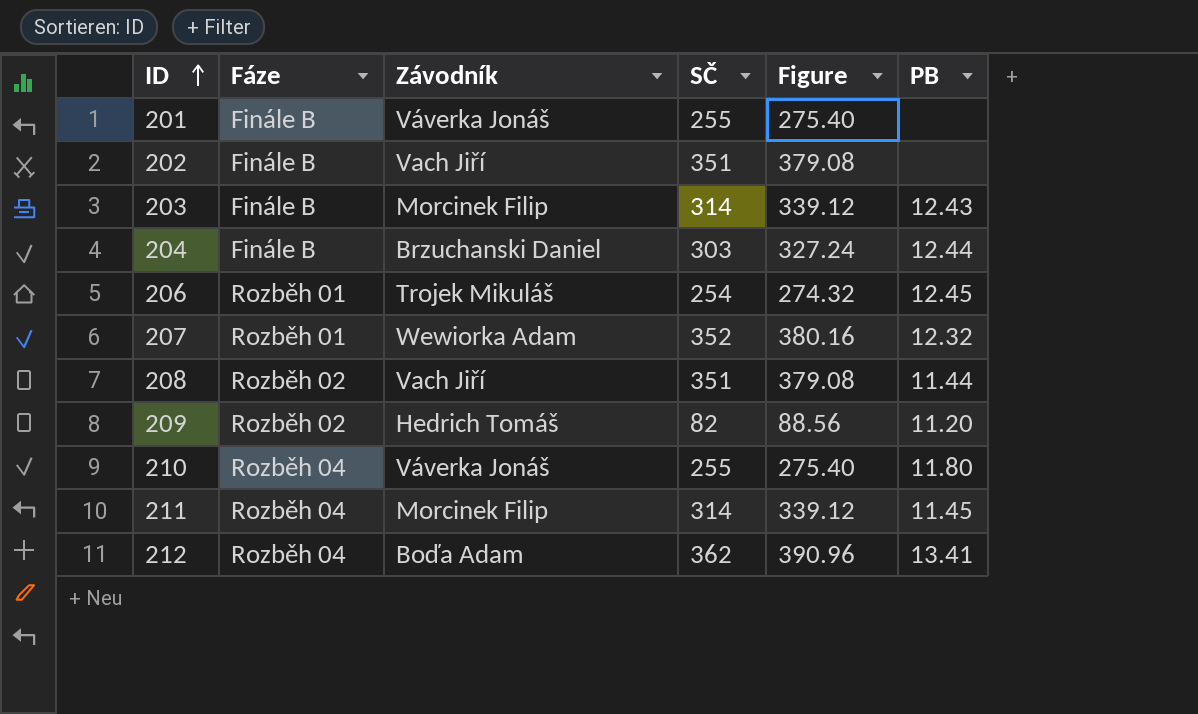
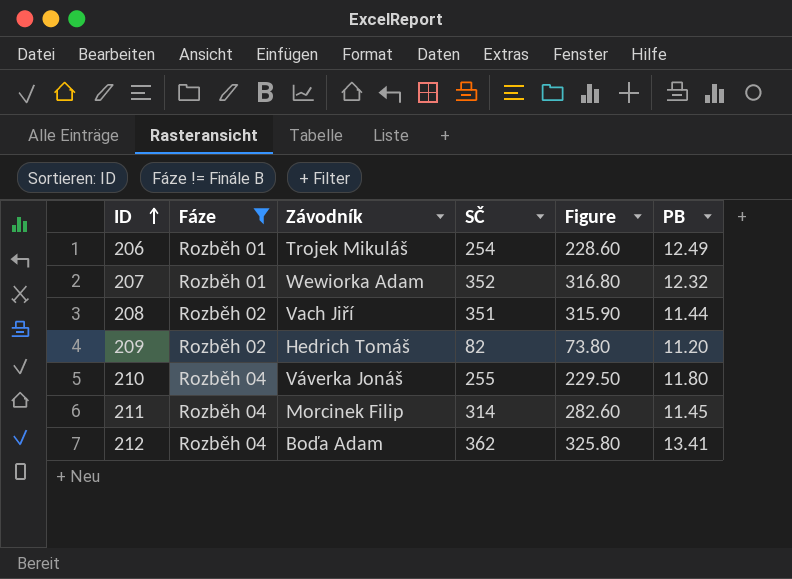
filter: none -> Fáze != Finále B
column Figure | formula: [SČ] * 1.08 -> [SČ] * 0.9
206 | PB: 12.45 -> 12.49

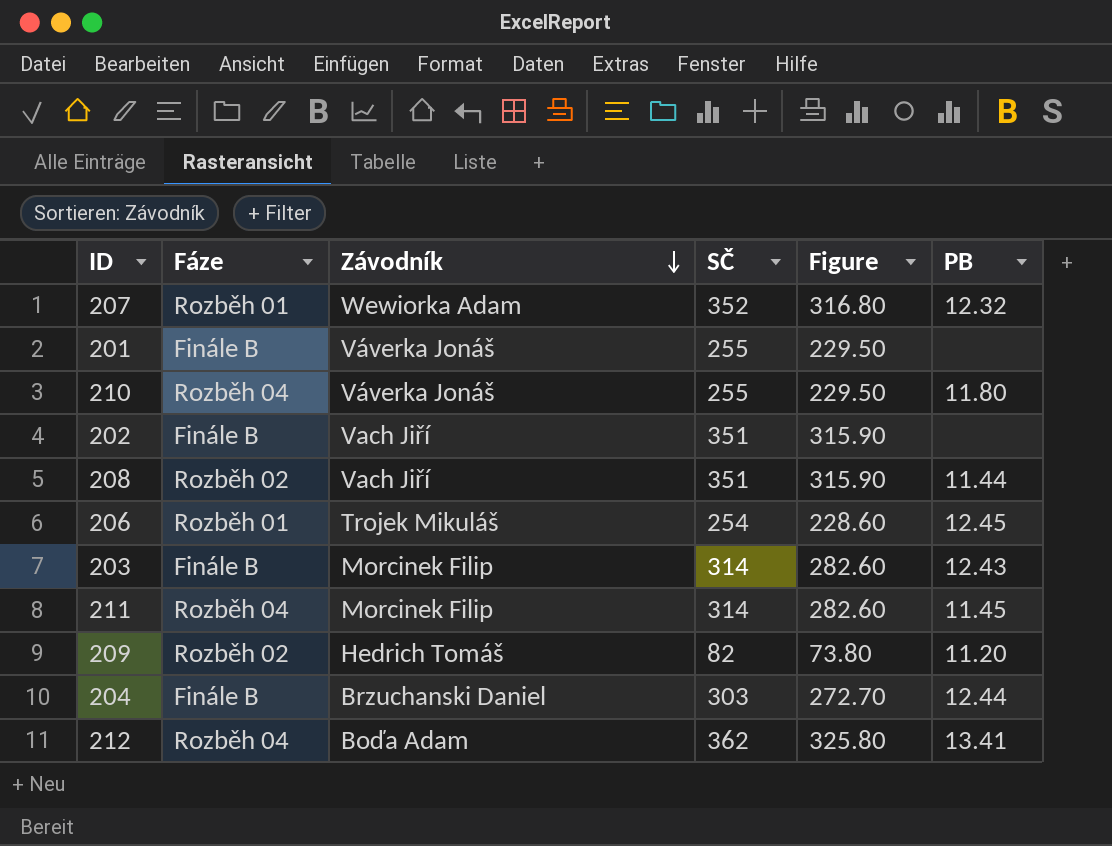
filter: Fáze != Finále B -> none
row order: ID ascending -> Závodník descending
206 | PB: 12.49 -> 12.45

